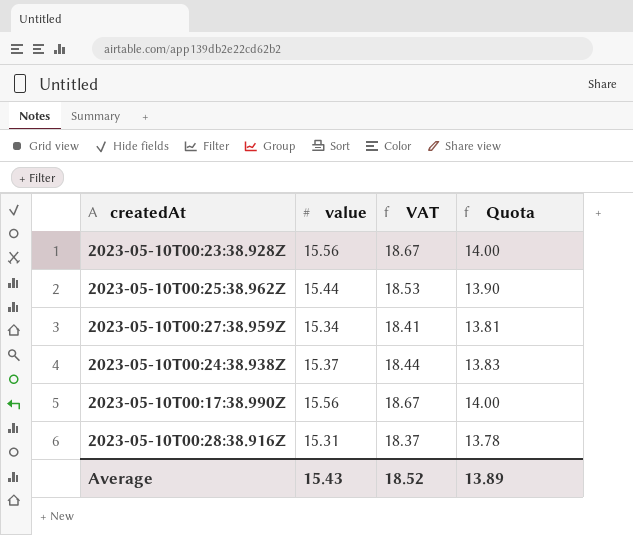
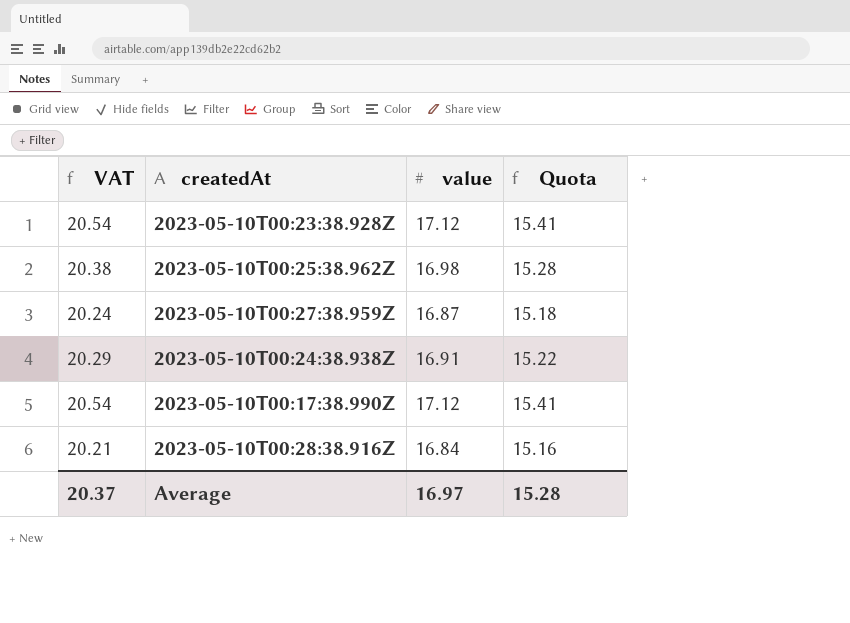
column VAT | position: 3 -> 1
2023-05-10T00:23:38.928Z | VAT: 18.67 -> 20.54
2023-05-10T00:23:38.928Z | value: 15.56 -> 17.12
2023-05-10T00:23:38.928Z | Quota: 14.00 -> 15.41
2023-05-10T00:25:38.962Z | VAT: 18.53 -> 20.38
2023-05-10T00:25:38.962Z | value: 15.44 -> 16.98
2023-05-10T00:25:38.962Z | Quota: 13.90 -> 15.28
2023-05-10T00:27:38.959Z | VAT: 18.41 -> 20.24
2023-05-10T00:27:38.959Z | value: 15.34 -> 16.87
2023-05-10T00:27:38.959Z | Quota: 13.81 -> 15.18
2023-05-10T00:24:38.938Z | VAT: 18.44 -> 20.29
2023-05-10T00:24:38.938Z | value: 15.37 -> 16.91
2023-05-10T00:24:38.938Z | Quota: 13.83 -> 15.22
2023-05-10T00:17:38.990Z | VAT: 18.67 -> 20.54
2023-05-10T00:17:38.990Z | value: 15.56 -> 17.12
2023-05-10T00:17:38.990Z | Quota: 14.00 -> 15.41
2023-05-10T00:28:38.916Z | VAT: 18.37 -> 20.21
2023-05-10T00:28:38.916Z | value: 15.31 -> 16.84
2023-05-10T00:28:38.916Z | Quota: 13.78 -> 15.16
Average | VAT: 18.52 -> 20.37
Average | value: 15.43 -> 16.97
Average | Quota: 13.89 -> 15.28

